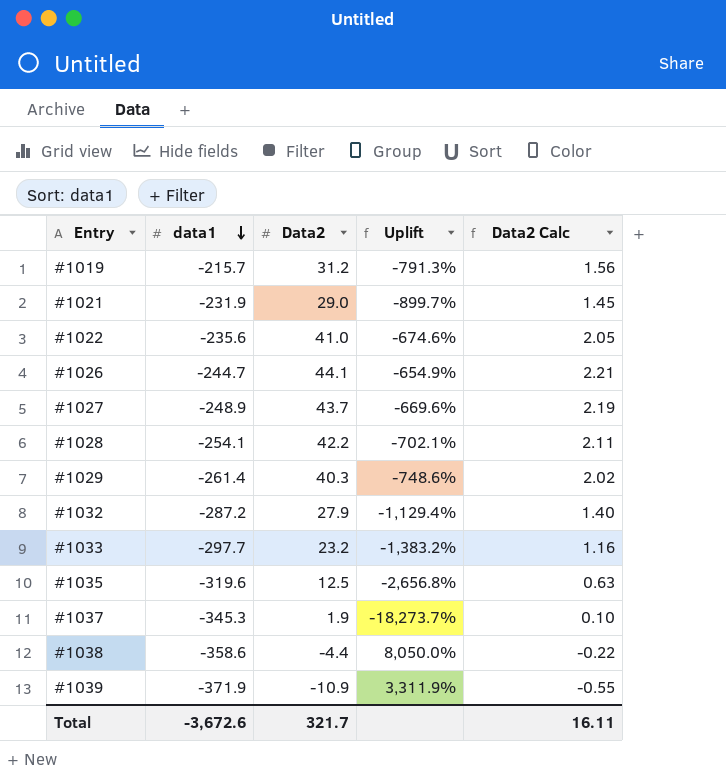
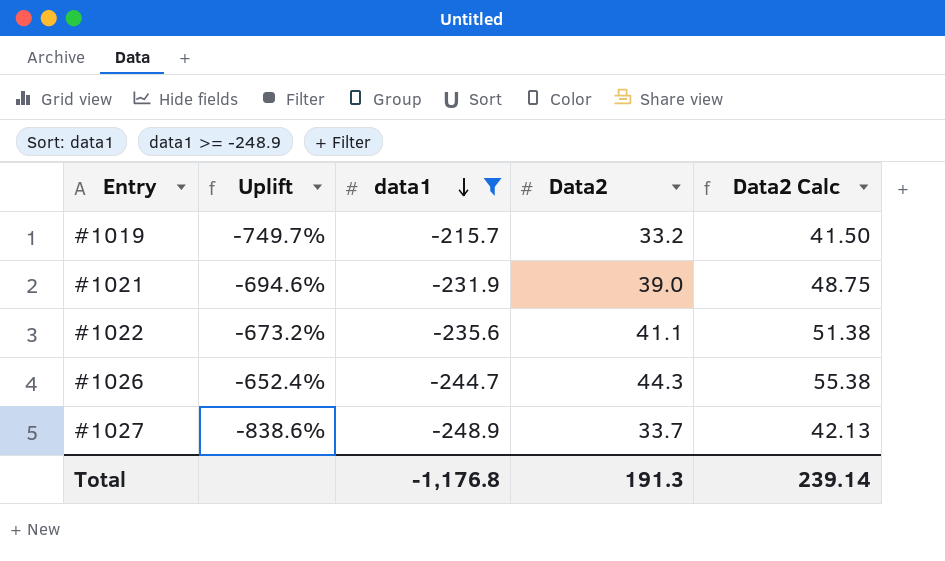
filter: none -> data1 >= -248.9
column Uplift | position: 4 -> 2
column Data2 Calc | formula: [Data2] * 0.05 -> [Data2] * 1.25
#1019 | Uplift: -791.3% -> -749.7%
#1019 | Data2: 31.2 -> 33.2
#1021 | Uplift: -899.7% -> -694.6%
#1021 | Data2: 29.0 -> 39.0
#1022 | Uplift: -674.6% -> -673.2%
#1022 | Data2: 41.0 -> 41.1
#1026 | Uplift: -654.9% -> -652.4%
#1026 | Data2: 44.1 -> 44.3
#1027 | Uplift: -669.6% -> -838.6%
#1027 | Data2: 43.7 -> 33.7
Total | data1: -3,672.6 -> -1,176.8
Total | Data2: 321.7 -> 191.3
Total | Data2 Calc: 16.11 -> 239.14

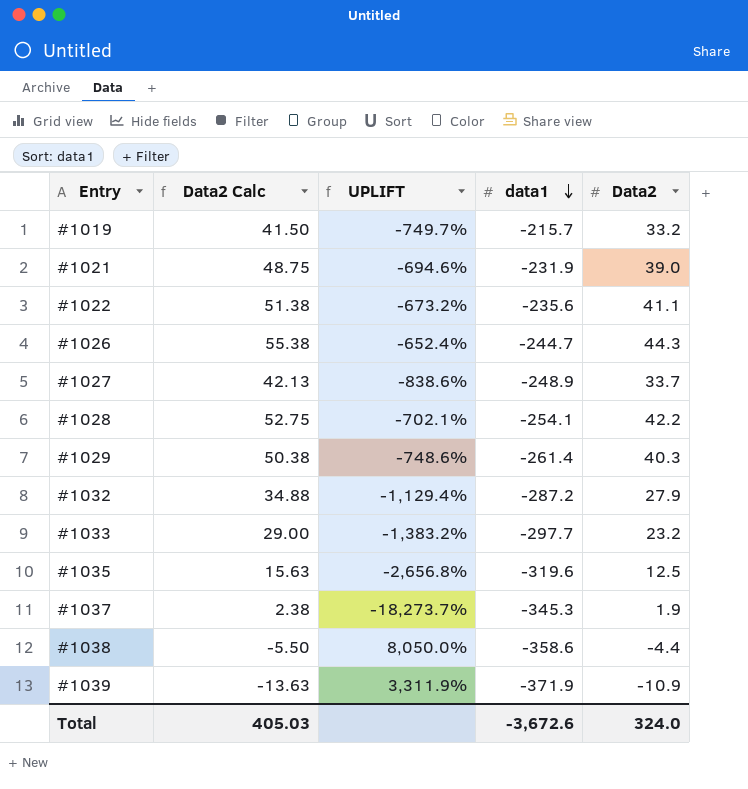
filter: data1 >= -248.9 -> none
column Data2 Calc | position: 5 -> 2
column name: Uplift -> UPLIFT
Total | Data2 Calc: 239.14 -> 405.03
Total | data1: -1,176.8 -> -3,672.6
Total | Data2: 191.3 -> 324.0

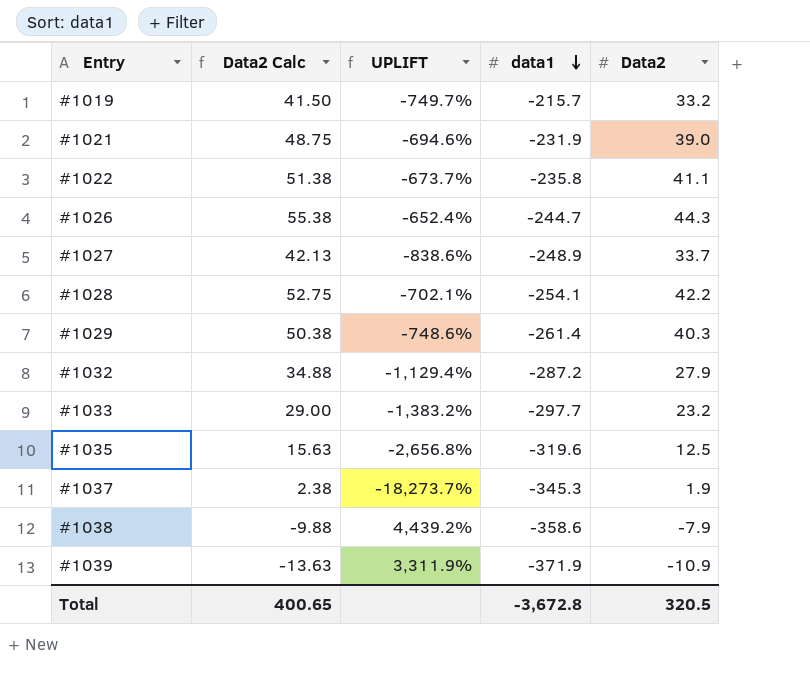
#1022 | UPLIFT: -673.2% -> -673.7%
#1022 | data1: -235.6 -> -235.8
#1038 | Data2 Calc: -5.50 -> -9.88
#1038 | UPLIFT: 8,050.0% -> 4,439.2%
#1038 | Data2: -4.4 -> -7.9
Total | Data2 Calc: 405.03 -> 400.65
Total | data1: -3,672.6 -> -3,672.8
Total | Data2: 324.0 -> 320.5

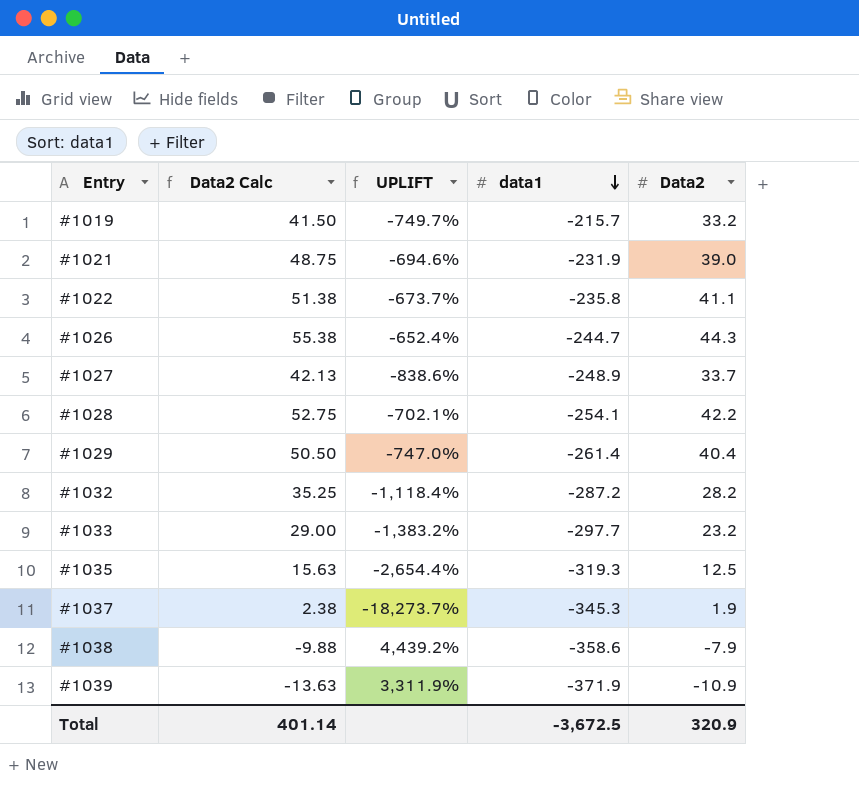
#1029 | Data2 Calc: 50.38 -> 50.50
#1029 | UPLIFT: -748.6% -> -747.0%
#1029 | Data2: 40.3 -> 40.4
#1032 | Data2 Calc: 34.88 -> 35.25
#1032 | UPLIFT: -1,129.4% -> -1,118.4%
#1032 | Data2: 27.9 -> 28.2
#1035 | UPLIFT: -2,656.8% -> -2,654.4%
#1035 | data1: -319.6 -> -319.3
Total | Data2 Calc: 400.65 -> 401.14
Total | data1: -3,672.8 -> -3,672.5
Total | Data2: 320.5 -> 320.9

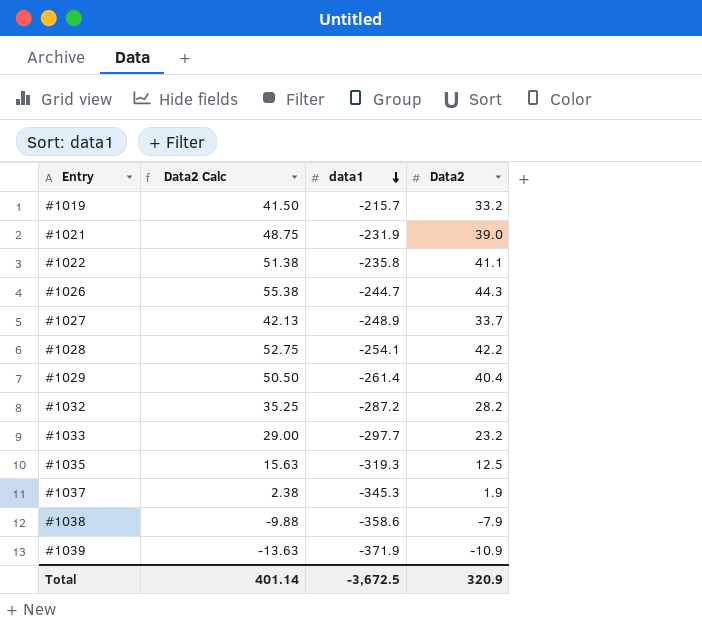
column UPLIFT | formula: ([data1] - [Data2]) / [Data2] -> none

